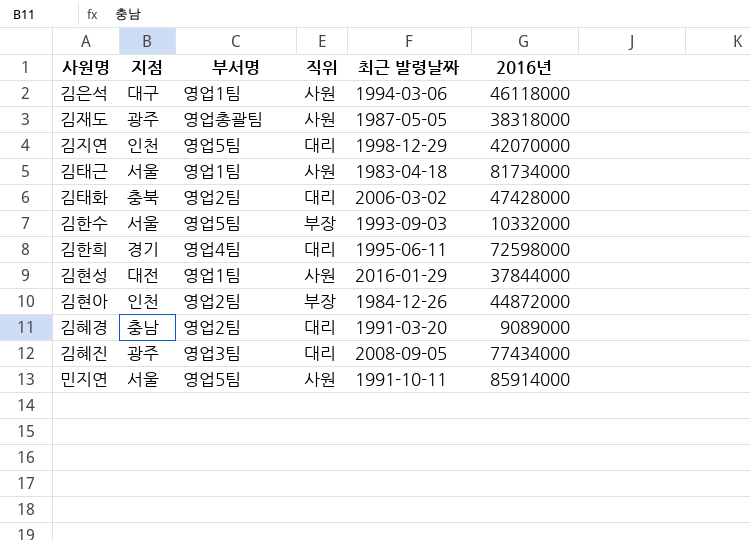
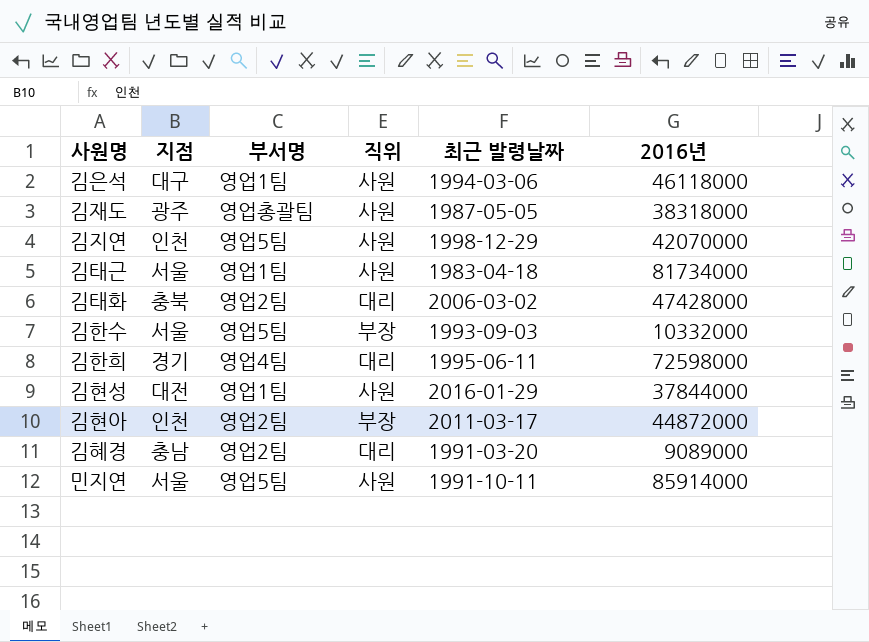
row 김혜진: 광주 | 영업3팀 | 대리 | 2008-09-05 | 77434000 -> none
김지연 | 직위: 대리 -> 사원
김현아 | 최근 발령날짜: 1984-12-26 -> 2011-03-17

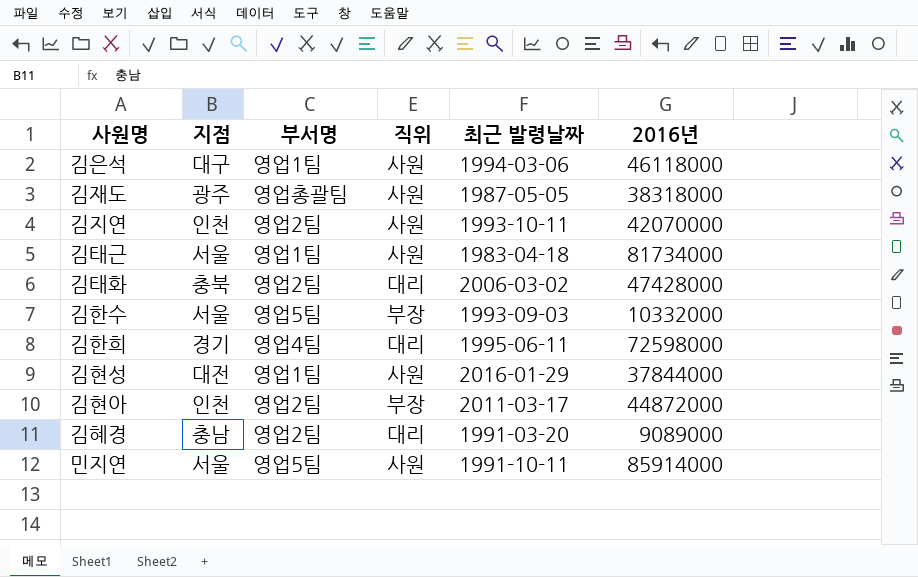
김지연 | 부서명: 영업5팀 -> 영업2팀
김지연 | 최근 발령날짜: 1998-12-29 -> 1993-10-11

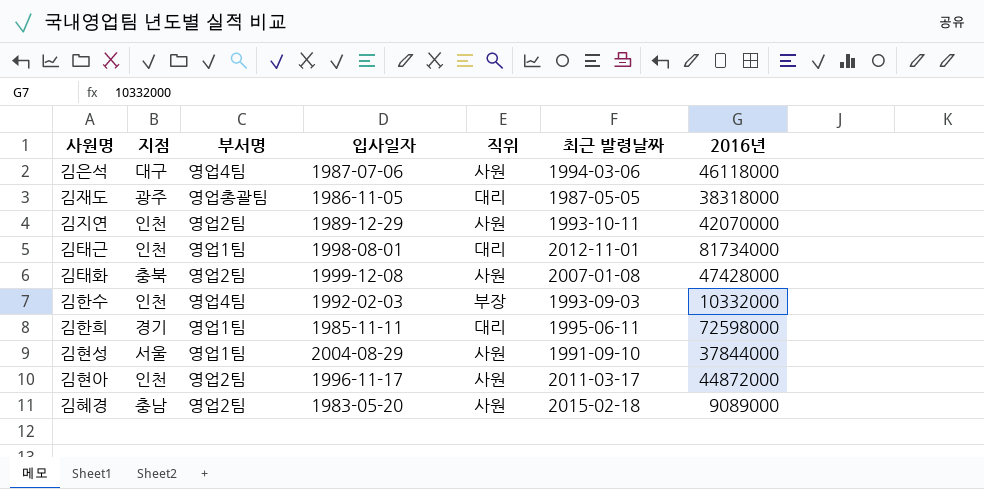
column 입사일자 | position: none -> 4
row 민지연: 서울 | 영업5팀 | 사원 | 1991-10-11 | 85914000 -> none
김은석 | 부서명: 영업1팀 -> 영업4팀
김재도 | 직위: 사원 -> 대리
김태근 | 지점: 서울 -> 인천
김태근 | 직위: 사원 -> 대리
김태근 | 최근 발령날짜: 1983-04-18 -> 2012-11-01
김태화 | 직위: 대리 -> 사원
김태화 | 최근 발령날짜: 2006-03-02 -> 2007-01-08
김한수 | 지점: 서울 -> 인천
김한수 | 부서명: 영업5팀 -> 영업4팀
김한희 | 부서명: 영업4팀 -> 영업1팀
김현성 | 지점: 대전 -> 서울
김현성 | 최근 발령날짜: 2016-01-29 -> 1991-09-10
김현아 | 직위: 부장 -> 사원
김혜경 | 직위: 대리 -> 사원
김혜경 | 최근 발령날짜: 1991-03-20 -> 2015-02-18

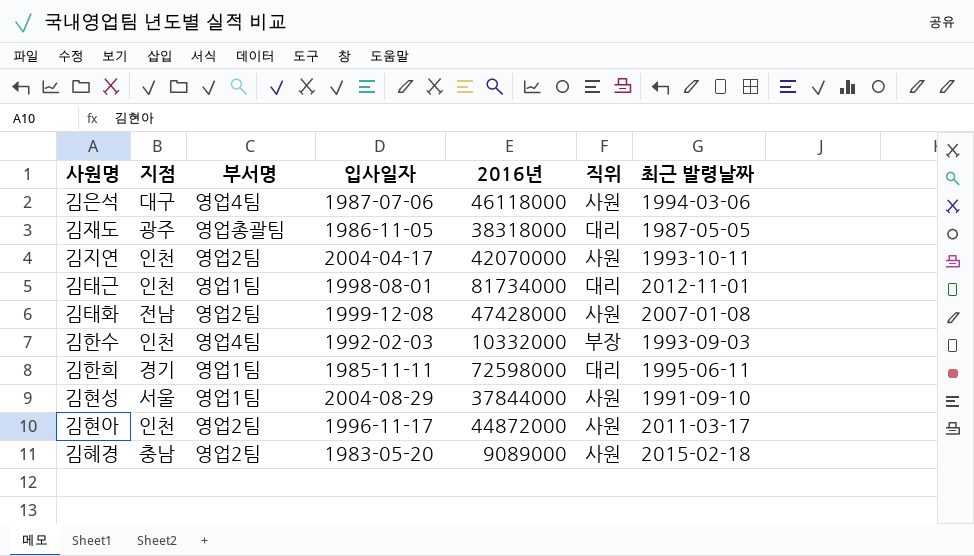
column 2016년 | position: 7 -> 5
김지연 | 입사일자: 1989-12-29 -> 2004-04-17
김태화 | 지점: 충북 -> 전남

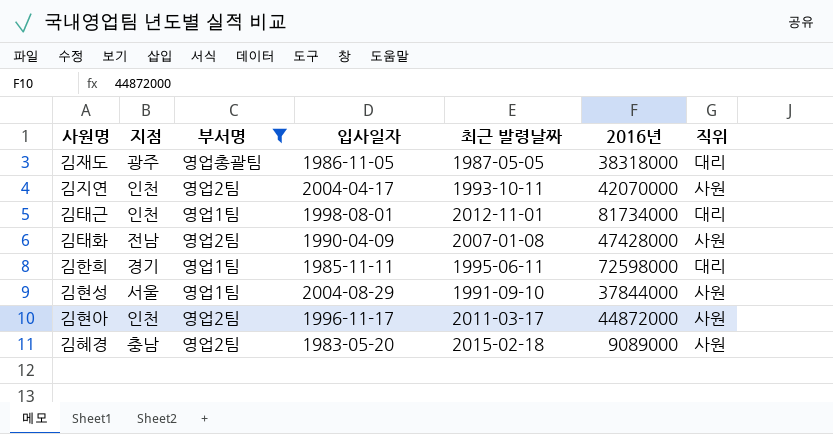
filter: none -> 부서명 != 영업4팀
column 최근 발령날짜 | position: 7 -> 5
김태화 | 입사일자: 1999-12-08 -> 1990-04-09

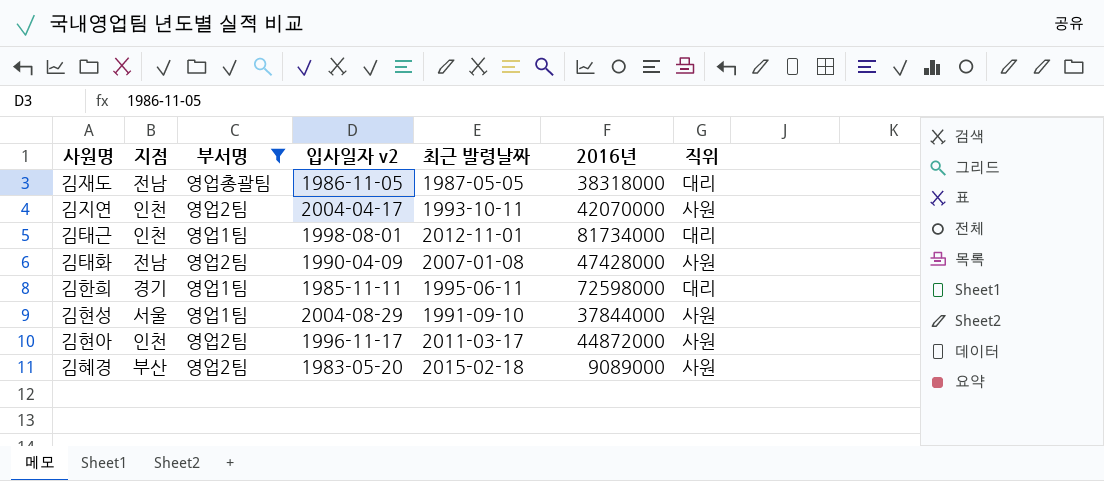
column name: 입사일자 -> 입사일자 v2
김재도 | 지점: 광주 -> 전남
김혜경 | 지점: 충남 -> 부산

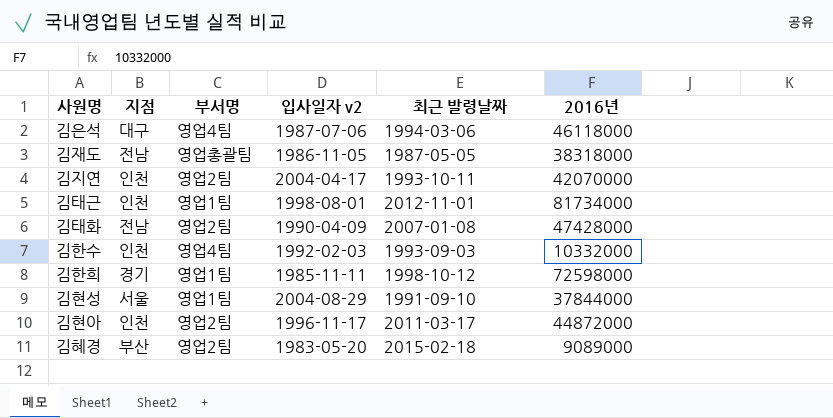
filter: 부서명 != 영업4팀 -> none
column 직위 | position: 7 -> none
김한희 | 최근 발령날짜: 1995-06-11 -> 1998-10-12

